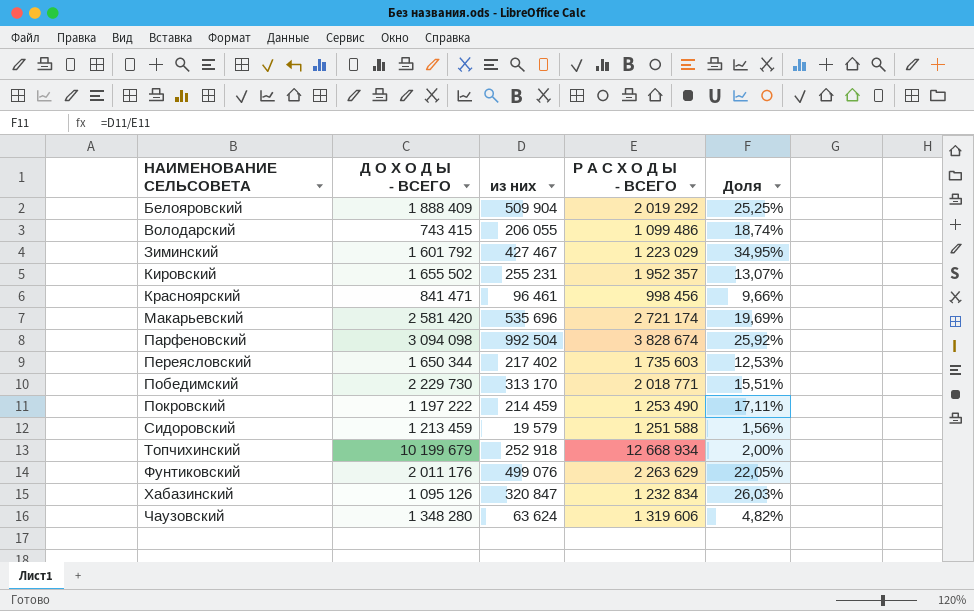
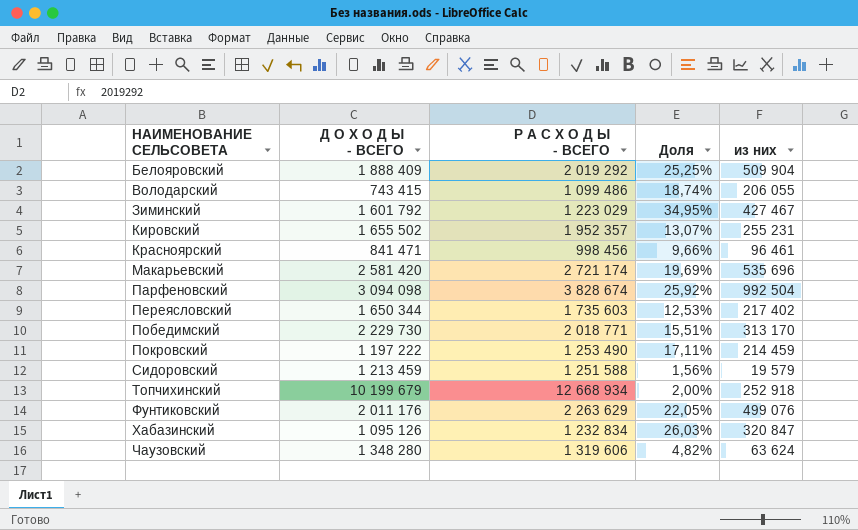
column из них | position: 3 -> 5

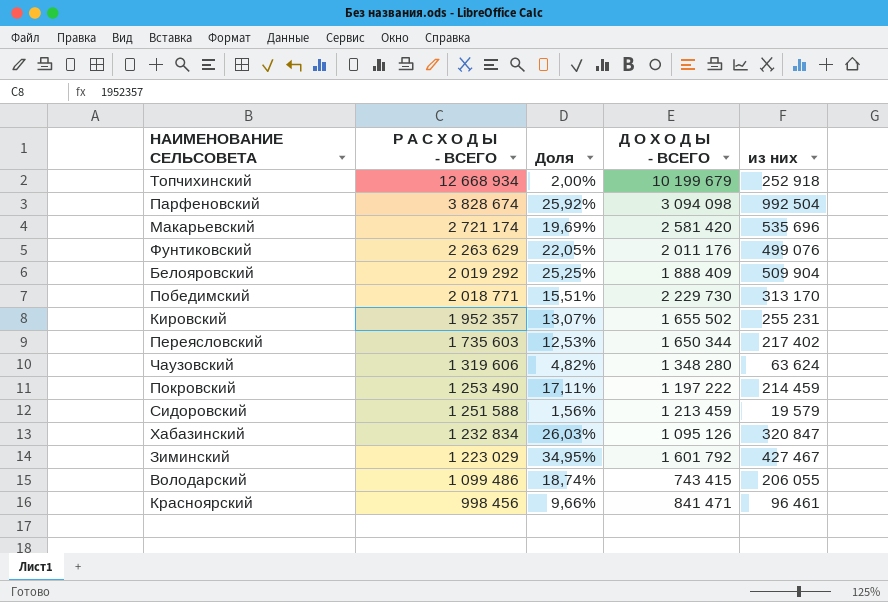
row order: НАИМЕНОВАНИЕ СЕЛЬСОВЕТА ascending -> Р А С Х О Д Ы - ВСЕГО descending
column Д О Х О Д Ы - ВСЕГО | position: 2 -> 4

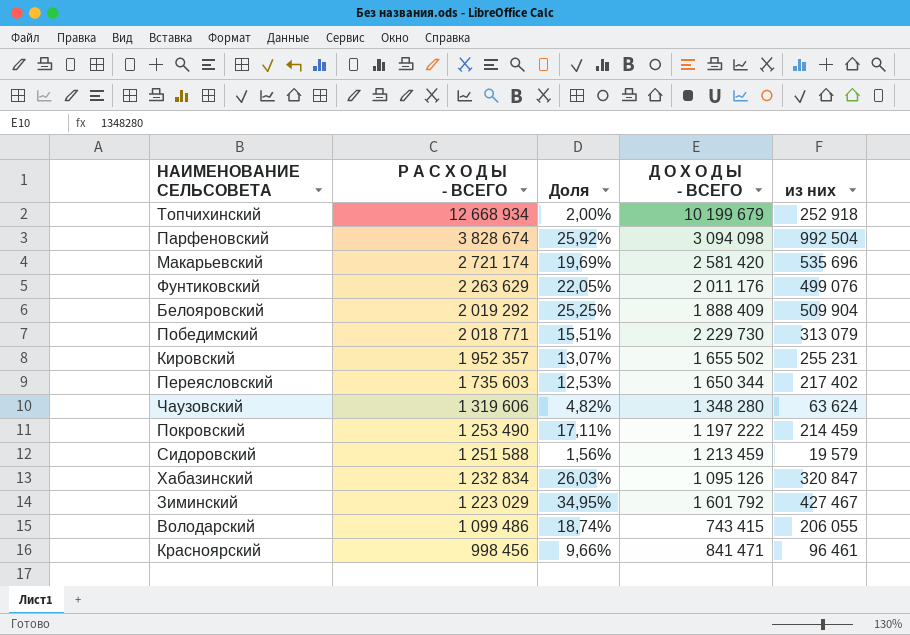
Победимский | из них: 313 170 -> 313 079

